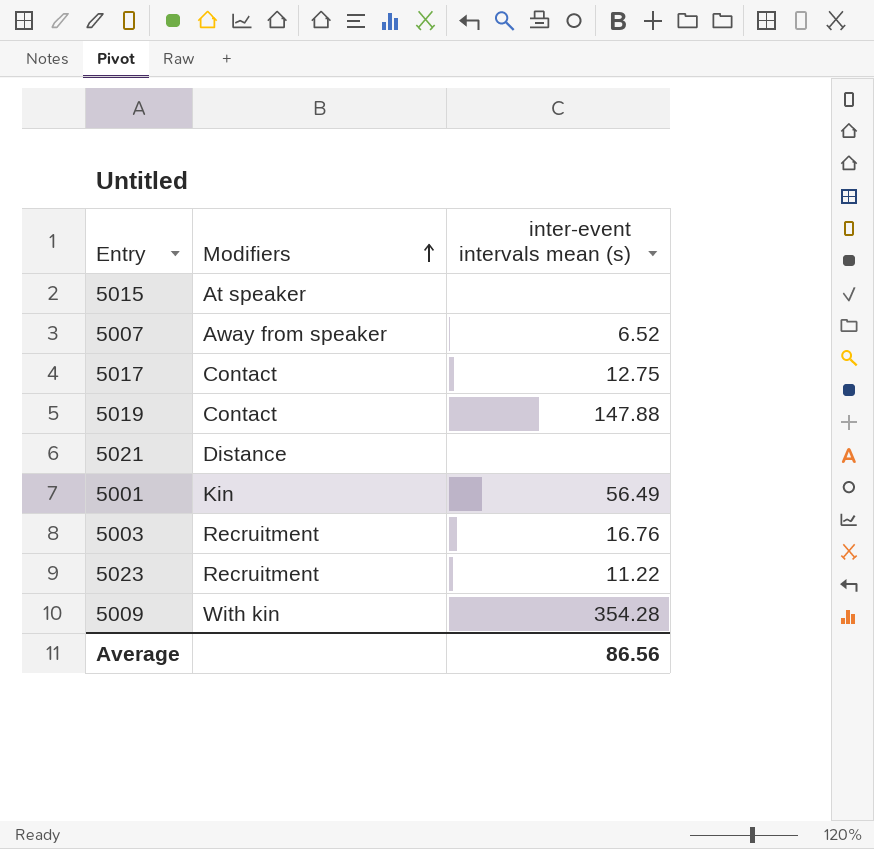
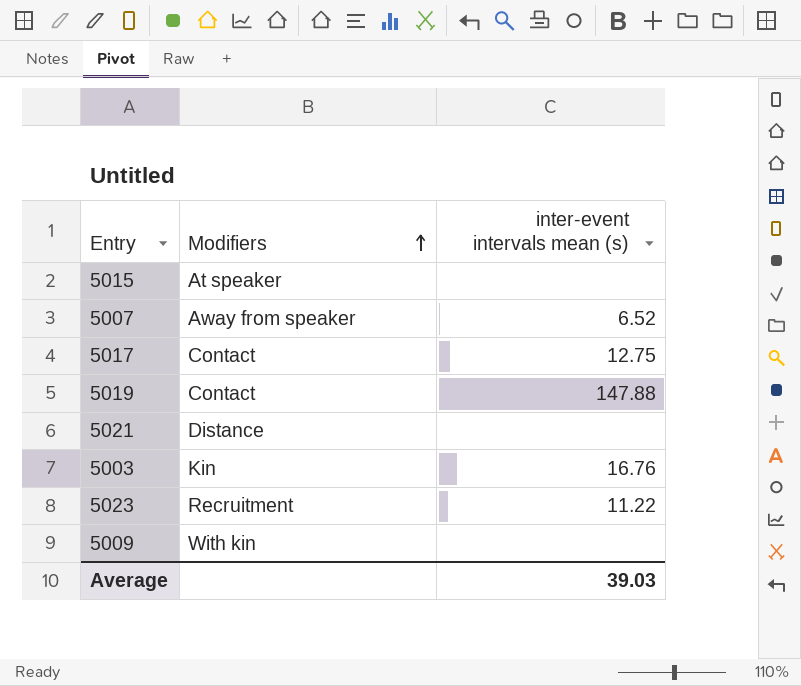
row 5001: Kin | 56.49 -> none
5003 | Modifiers: Recruitment -> Kin
5009 | inter-event intervals mean (s): 354.28 -> none
Average | inter-event intervals mean (s): 86.56 -> 39.03

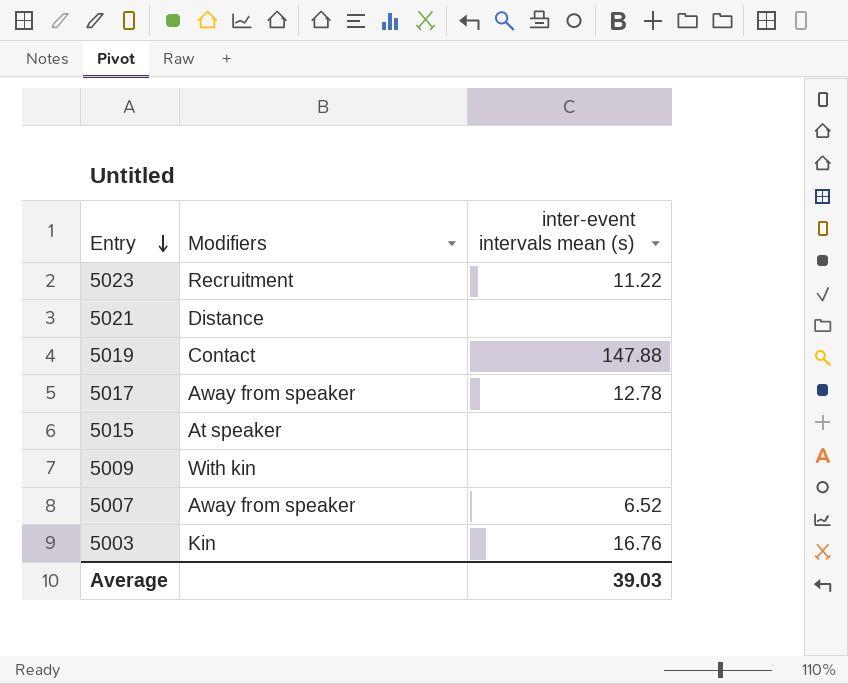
row order: Modifiers ascending -> Entry descending
5017 | Modifiers: Contact -> Away from speaker
5017 | inter-event intervals mean (s): 12.75 -> 12.78

